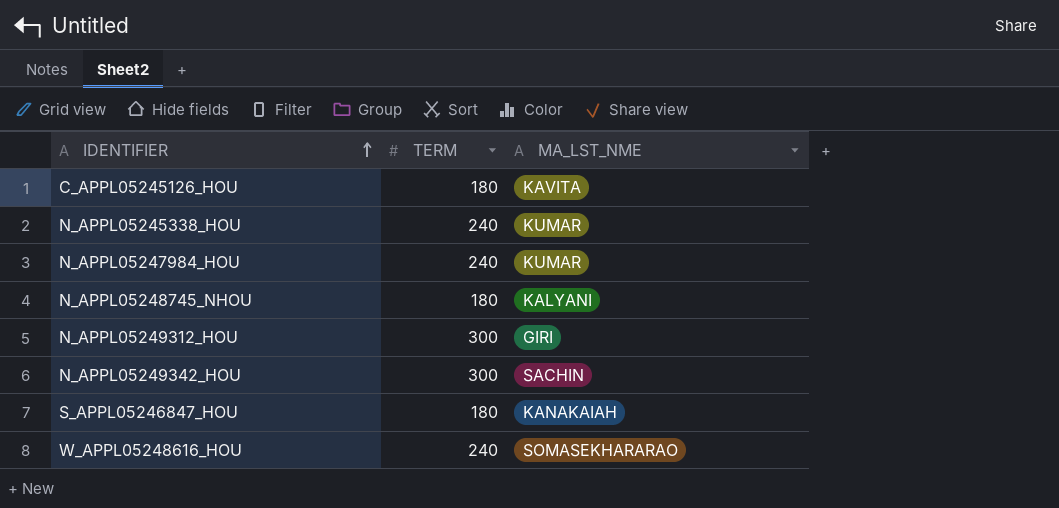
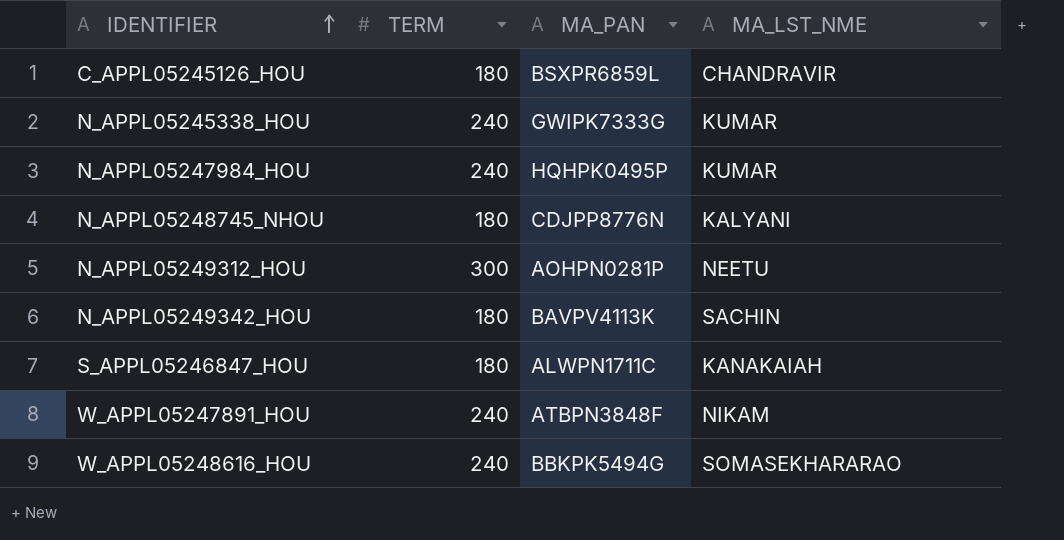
column MA_PAN | position: none -> 3
C_APPL05245126_HOU | MA_LST_NME: KAVITA -> CHANDRAVIR
N_APPL05249312_HOU | MA_LST_NME: GIRI -> NEETU
N_APPL05249342_HOU | TERM: 300 -> 180
row W_APPL05247891_HOU: none -> 240 | ATBPN3848F | NIKAM

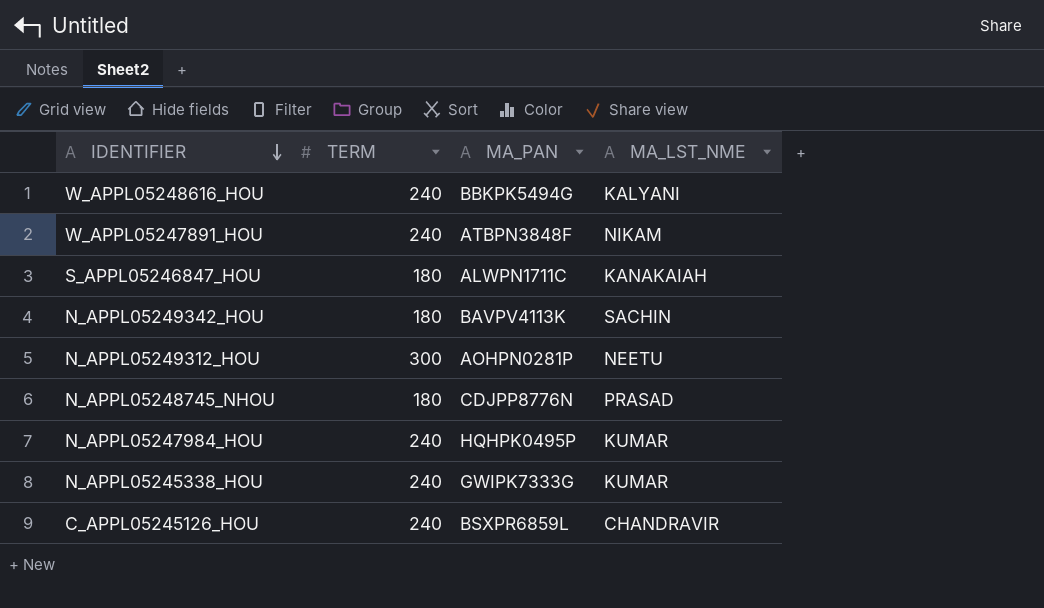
row order: IDENTIFIER ascending -> IDENTIFIER descending
W_APPL05248616_HOU | MA_LST_NME: SOMASEKHARARAO -> KALYANI
N_APPL05248745_NHOU | MA_LST_NME: KALYANI -> PRASAD
C_APPL05245126_HOU | TERM: 180 -> 240

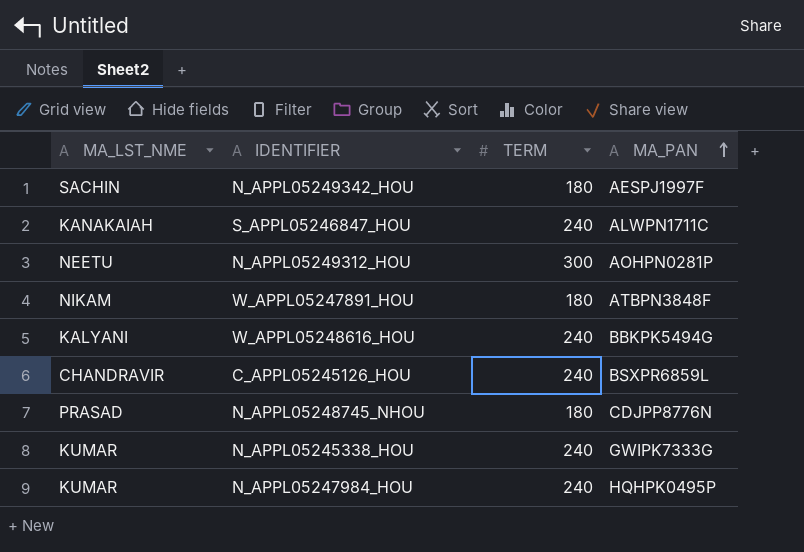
row order: IDENTIFIER descending -> MA_PAN ascending
column MA_LST_NME | position: 4 -> 1
N_APPL05249342_HOU | MA_PAN: BAVPV4113K -> AESPJ1997F
S_APPL05246847_HOU | TERM: 180 -> 240
W_APPL05247891_HOU | TERM: 240 -> 180

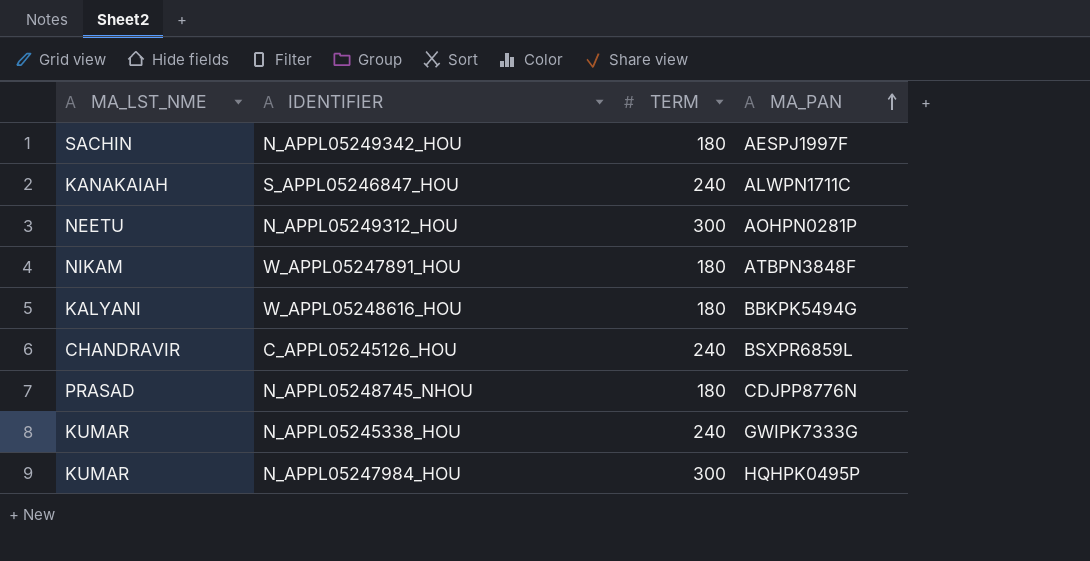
W_APPL05248616_HOU | TERM: 240 -> 180
N_APPL05247984_HOU | TERM: 240 -> 300

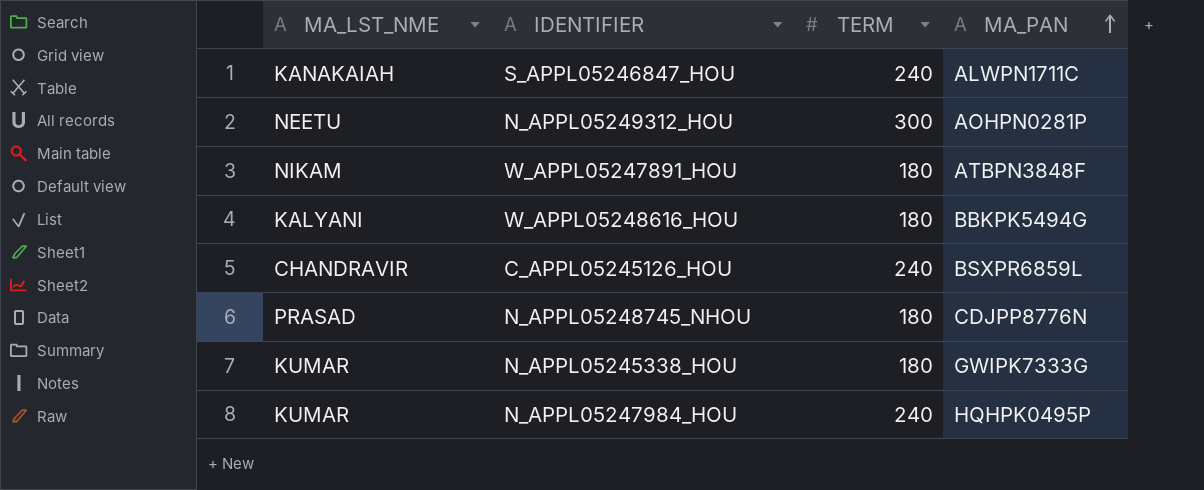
row N_APPL05249342_HOU: SACHIN | 180 | AESPJ1997F -> none
N_APPL05245338_HOU | TERM: 240 -> 180
N_APPL05247984_HOU | TERM: 300 -> 240

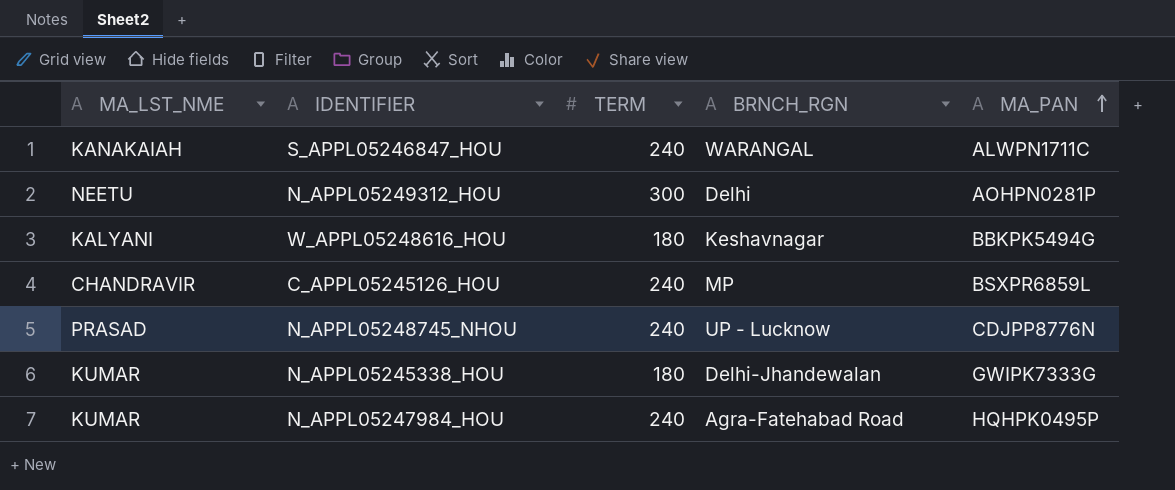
column BRNCH_RGN | position: none -> 4
row W_APPL05247891_HOU: NIKAM | 180 | ATBPN3848F -> none
N_APPL05248745_NHOU | TERM: 180 -> 240

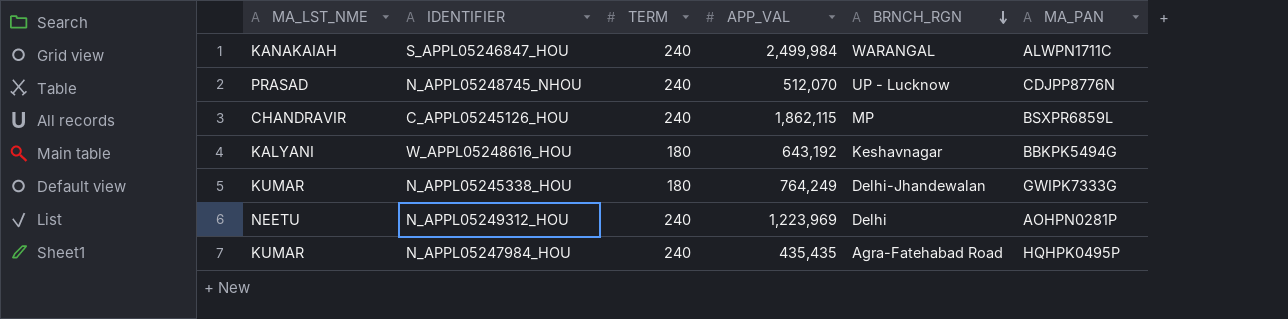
row order: MA_PAN ascending -> BRNCH_RGN descending
column APP_VAL | position: none -> 4
N_APPL05249312_HOU | TERM: 300 -> 240

